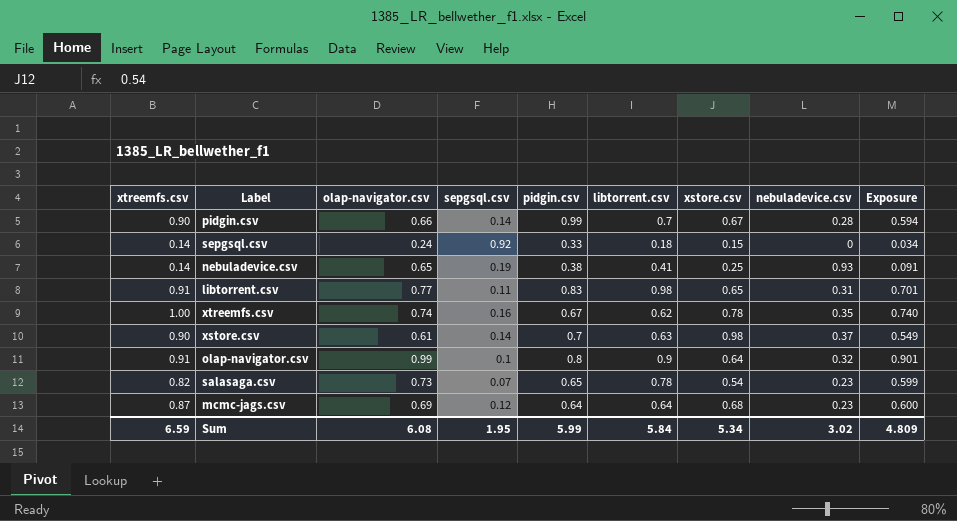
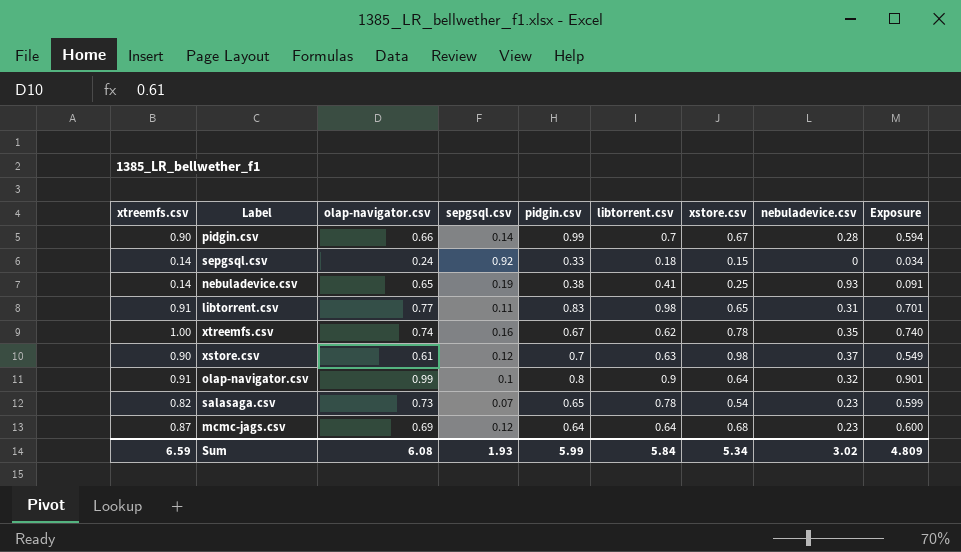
xstore.csv | sepgsql.csv: 0.14 -> 0.12
Sum | sepgsql.csv: 1.95 -> 1.93

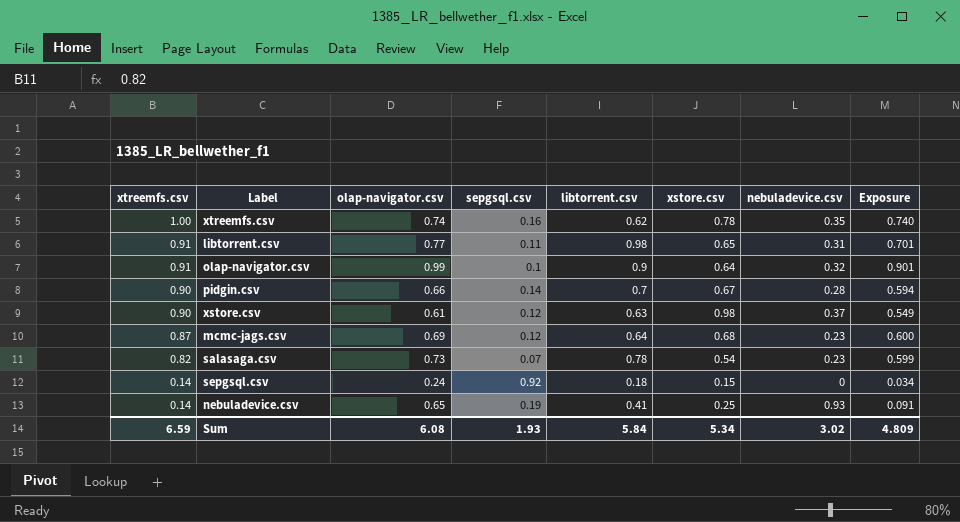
row order: none -> xtreemfs.csv descending
column pidgin.csv | position: 5 -> none

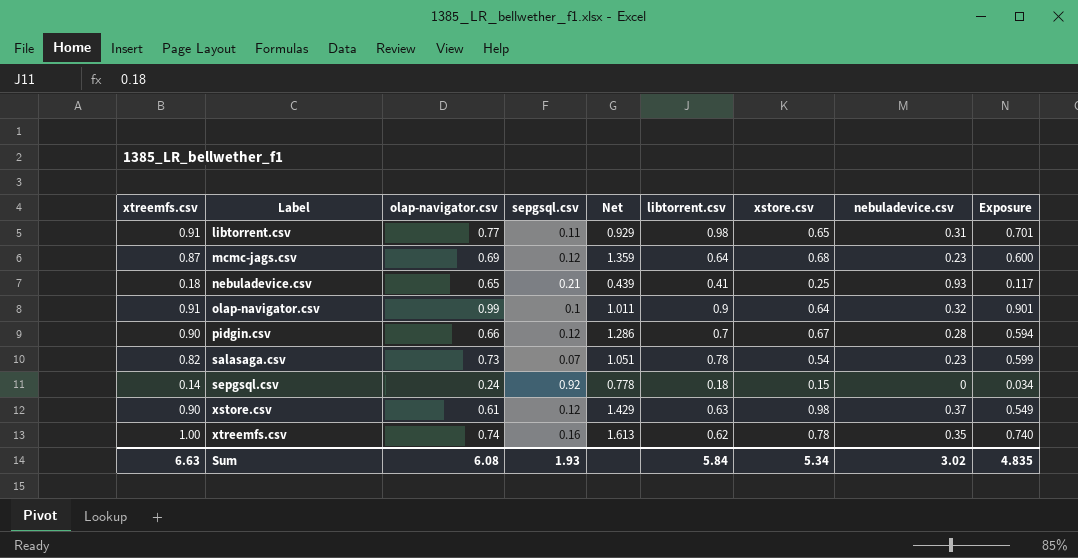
row order: xtreemfs.csv descending -> Label ascending
column Net | formula: none -> [xtreemfs.csv] / [libtorrent.csv]
nebuladevice.csv | xtreemfs.csv: 0.14 -> 0.18
nebuladevice.csv | sepgsql.csv: 0.19 -> 0.21
nebuladevice.csv | Exposure: 0.091 -> 0.117
pidgin.csv | sepgsql.csv: 0.14 -> 0.12
Sum | xtreemfs.csv: 6.59 -> 6.63
Sum | Exposure: 4.809 -> 4.835

